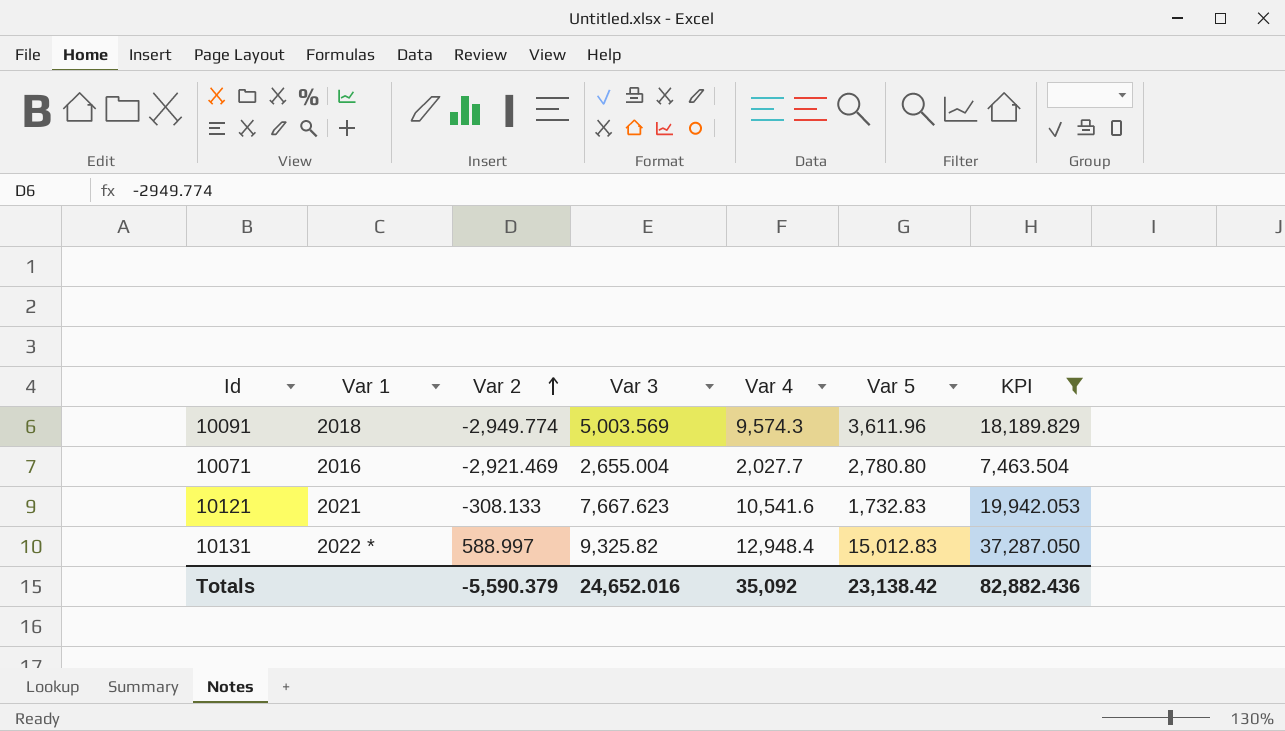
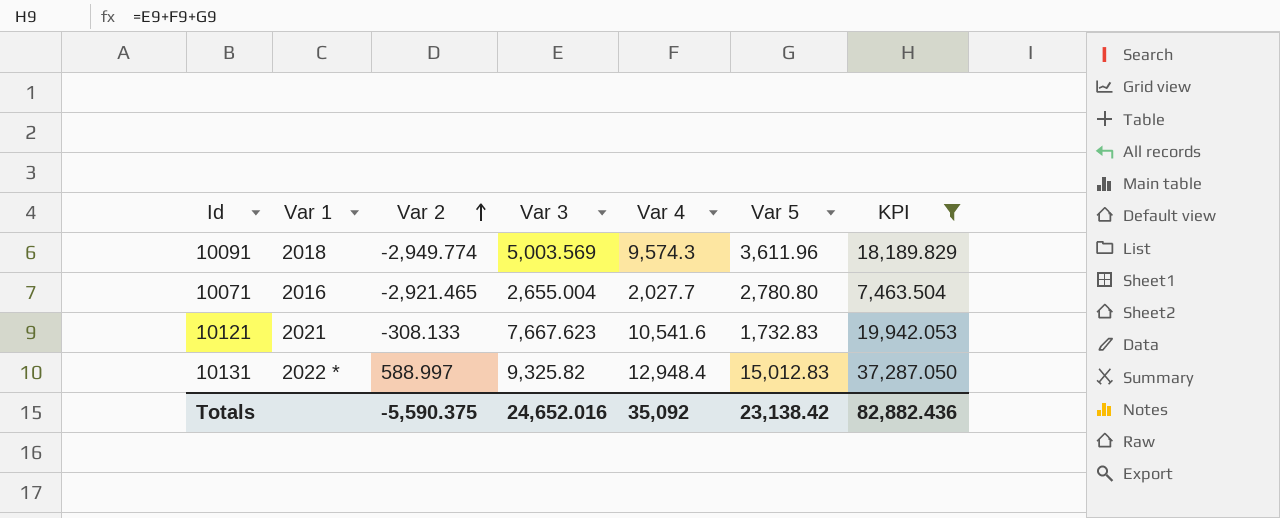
10071 | Var 2: -2,921.469 -> -2,921.465
Totals | Var 2: -5,590.379 -> -5,590.375

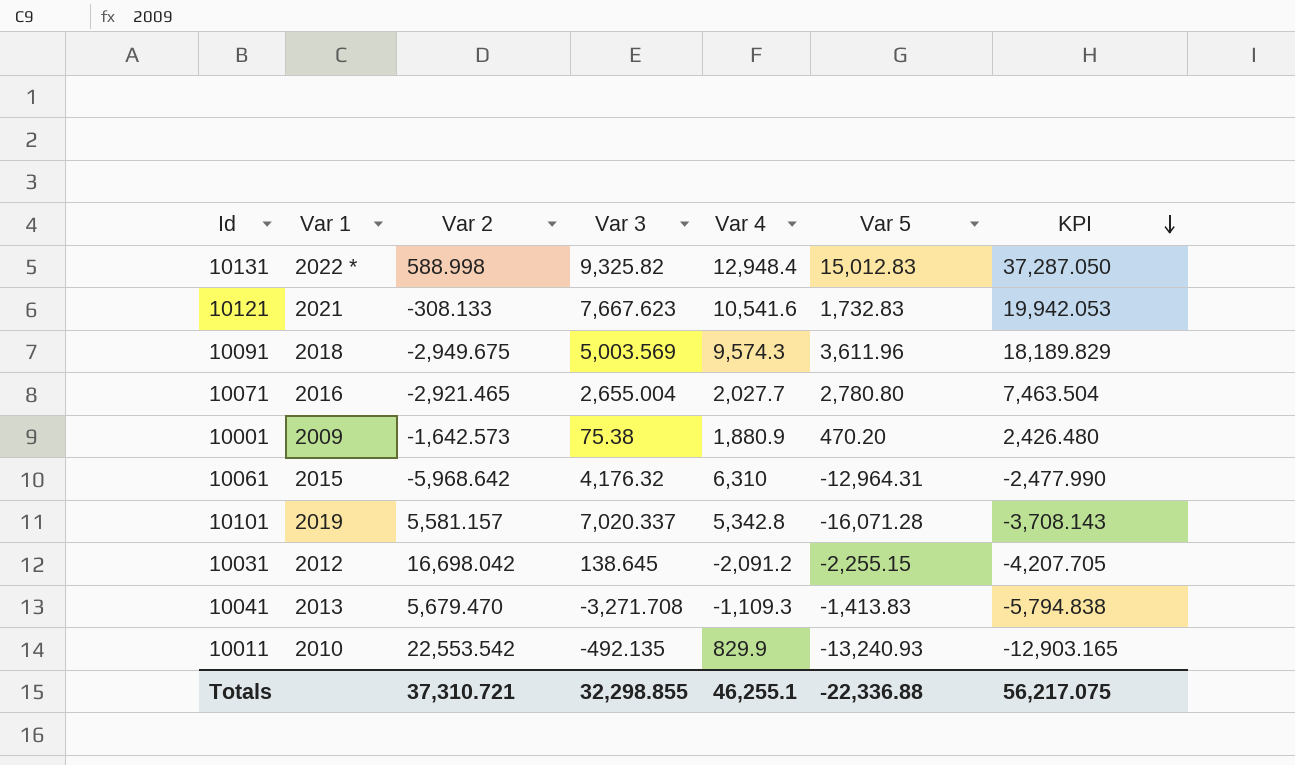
filter: KPI >= 7,463.504 -> none
row order: Var 2 ascending -> KPI descending
10131 | Var 2: 588.997 -> 588.998
10091 | Var 2: -2,949.774 -> -2,949.675
Totals | Var 2: -5,590.375 -> 37,310.721
Totals | Var 3: 24,652.016 -> 32,298.855
Totals | Var 4: 35,092 -> 46,255.1
Totals | Var 5: 23,138.42 -> -22,336.88
Totals | KPI: 82,882.436 -> 56,217.075

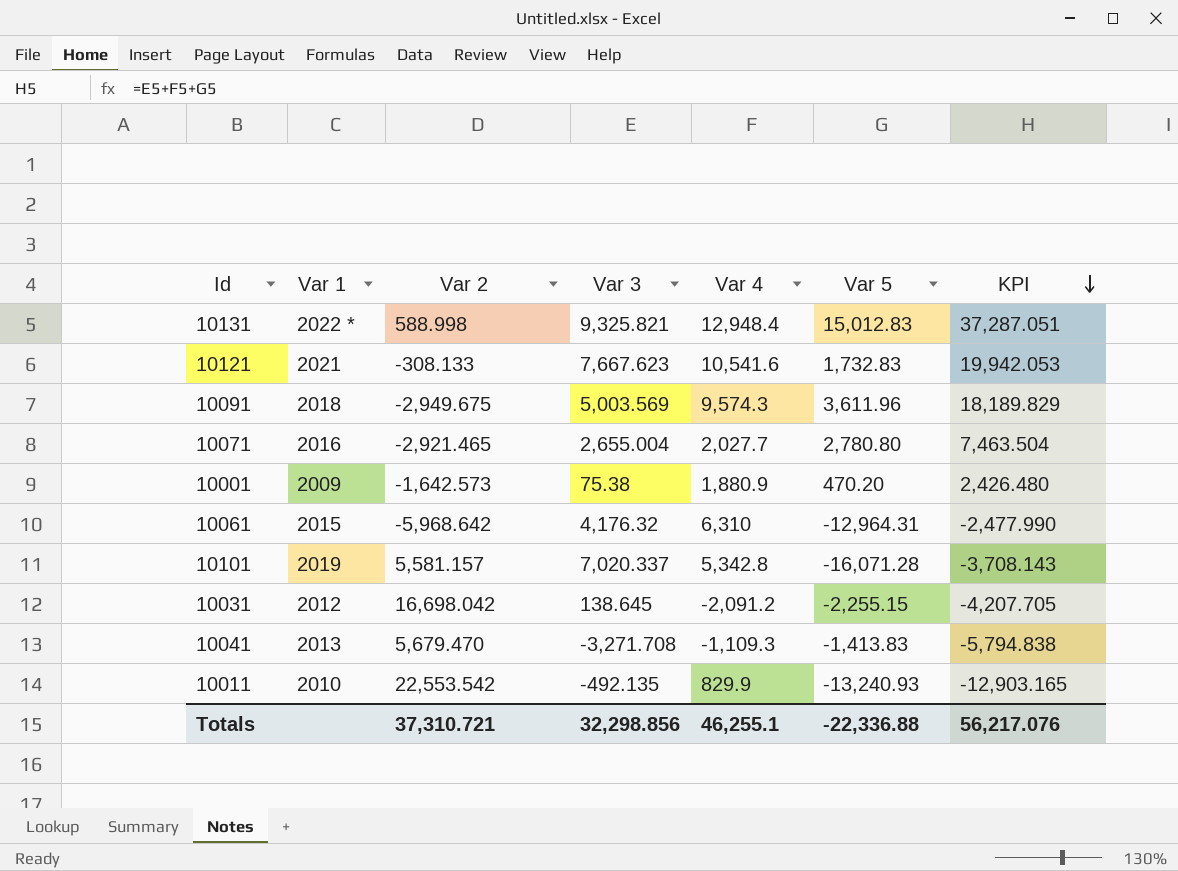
10131 | Var 3: 9,325.82 -> 9,325.821
10131 | KPI: 37,287.050 -> 37,287.051
Totals | Var 3: 32,298.855 -> 32,298.856
Totals | KPI: 56,217.075 -> 56,217.076

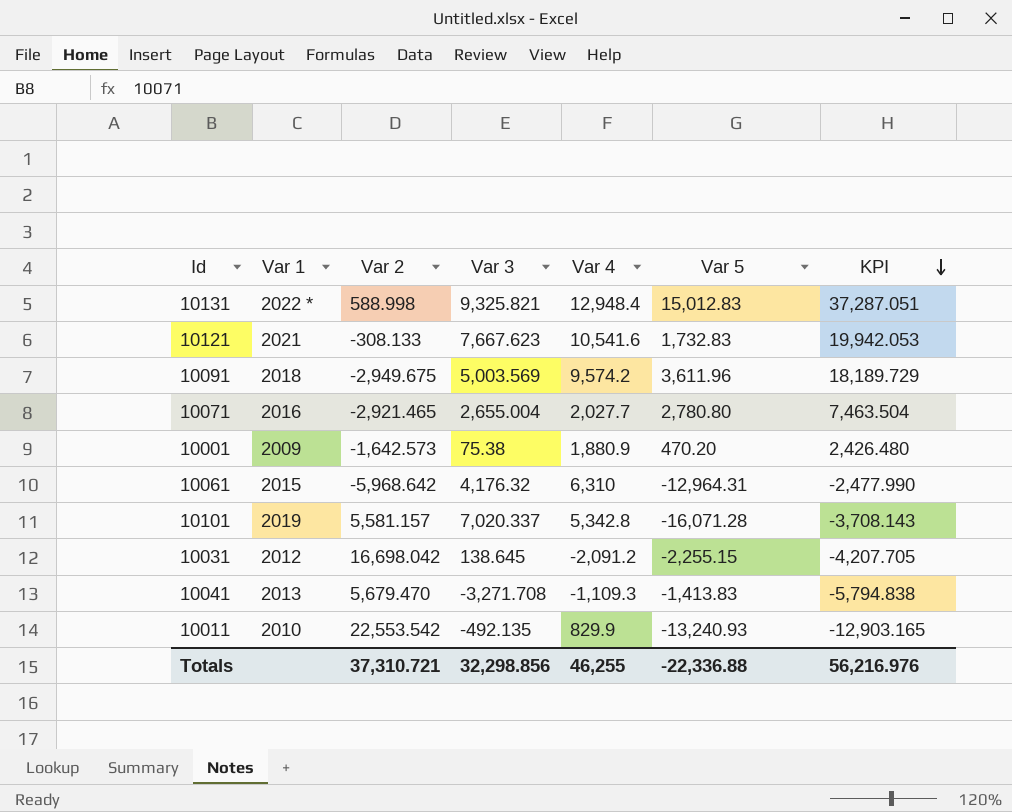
10091 | Var 4: 9,574.3 -> 9,574.2
10091 | KPI: 18,189.829 -> 18,189.729
Totals | Var 4: 46,255.1 -> 46,255
Totals | KPI: 56,217.076 -> 56,216.976

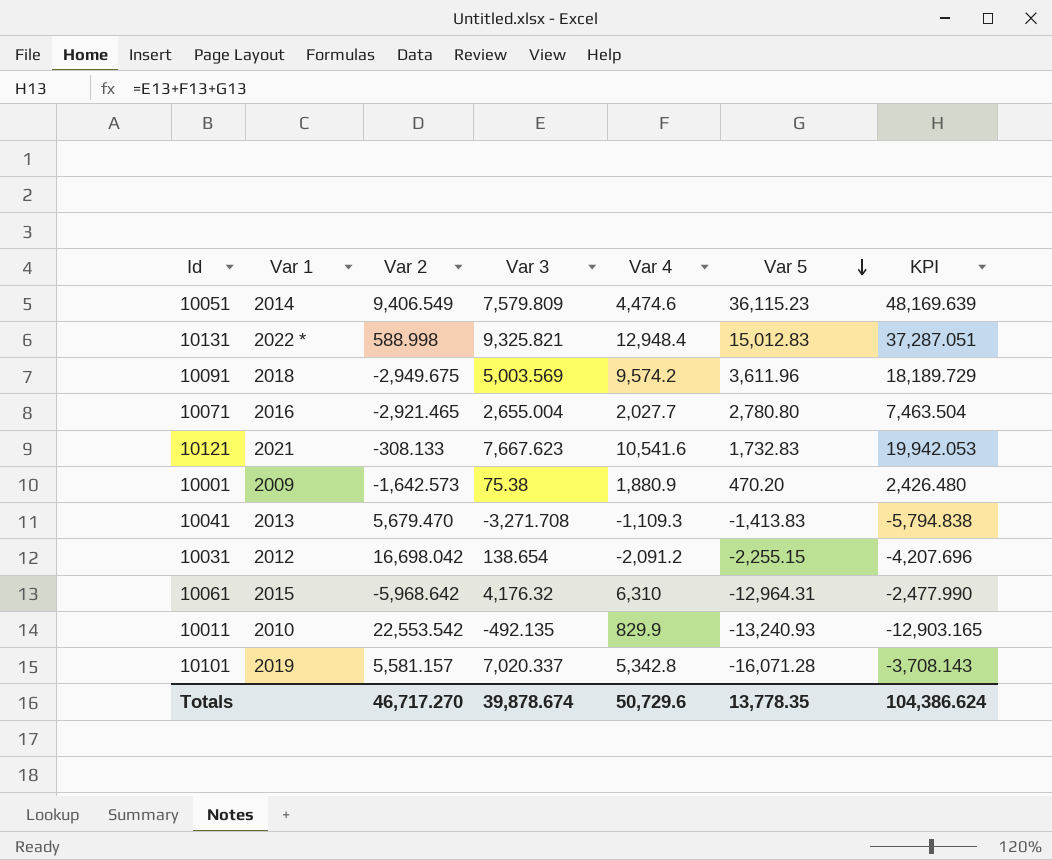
row order: KPI descending -> Var 5 descending
row 10051: none -> 2014 | 9,406.549 | 7,579.809 | 4,474.6 | 36,115.23 | 48,169.639
10031 | Var 3: 138.645 -> 138.654
10031 | KPI: -4,207.705 -> -4,207.696
Totals | Var 2: 37,310.721 -> 46,717.270
Totals | Var 3: 32,298.856 -> 39,878.674
Totals | Var 4: 46,255 -> 50,729.6
Totals | Var 5: -22,336.88 -> 13,778.35
Totals | KPI: 56,216.976 -> 104,386.624

